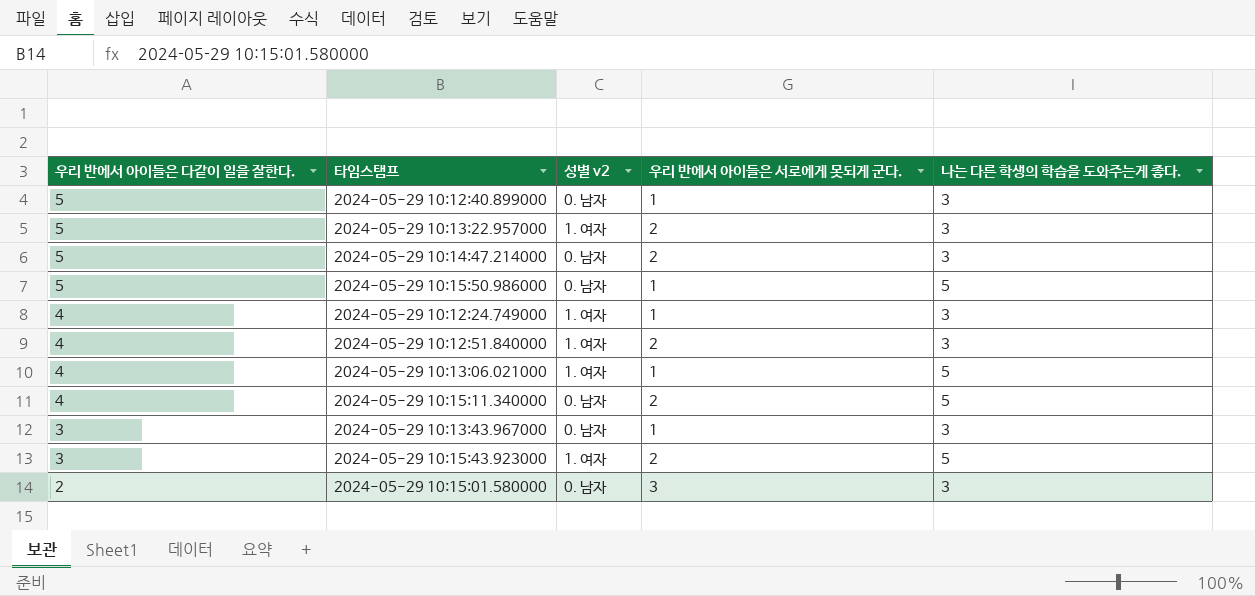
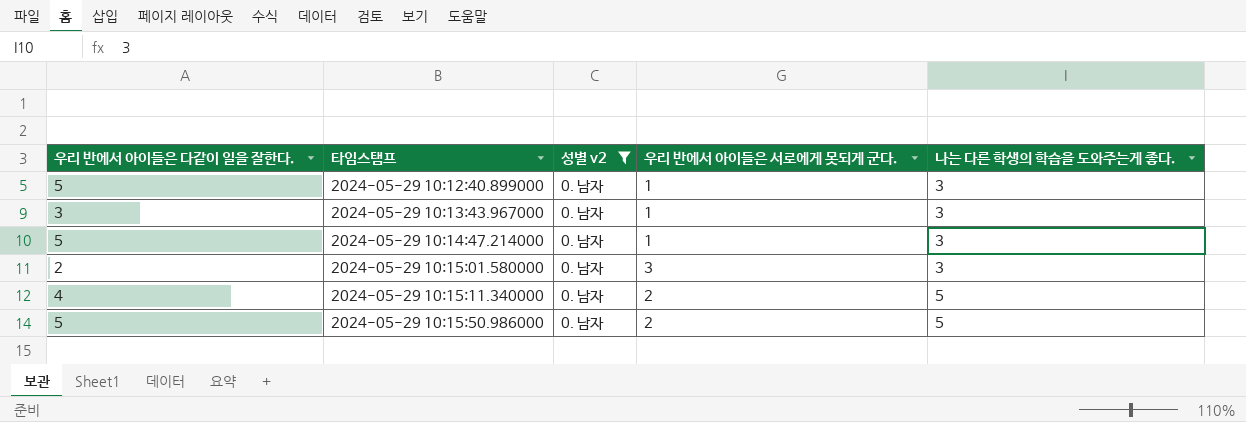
filter: none -> 성별 v2 = 0. 남자
row order: 우리 반에서 아이들은 다같이 일을 잘한다. descending -> 타임스탬프 ascending
2024-05-29 10:14:47.214000 | 우리 반에서 아이들은 서로에게 못되게 군다.: 2 -> 1
2024-05-29 10:15:50.986000 | 우리 반에서 아이들은 서로에게 못되게 군다.: 1 -> 2

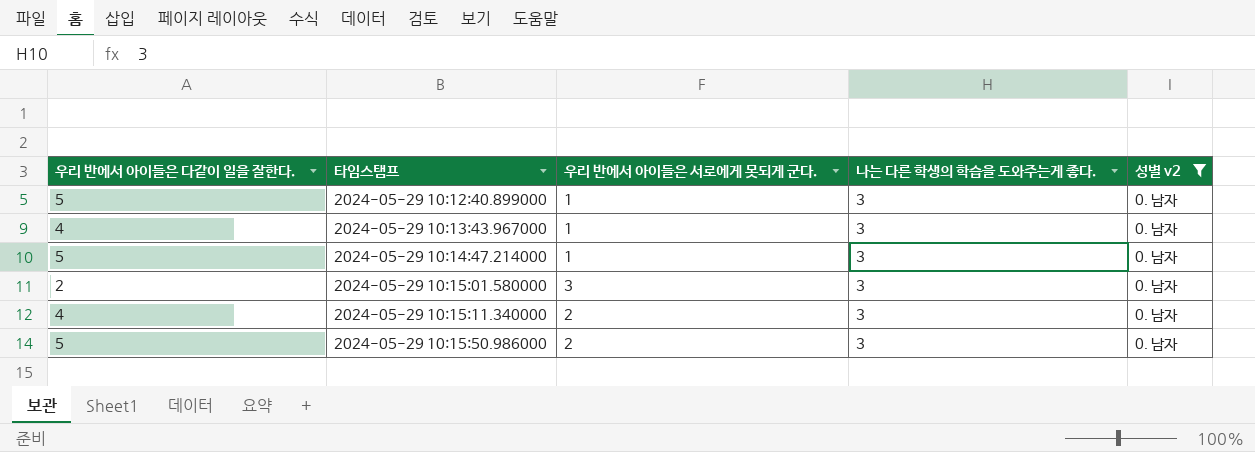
column 성별 v2 | position: 3 -> 5
2024-05-29 10:13:43.967000 | 우리 반에서 아이들은 다같이 일을 잘한다.: 3 -> 4
2024-05-29 10:15:11.340000 | 나는 다른 학생의 학습을 도와주는게 좋다.: 5 -> 3
2024-05-29 10:15:50.986000 | 나는 다른 학생의 학습을 도와주는게 좋다.: 5 -> 3

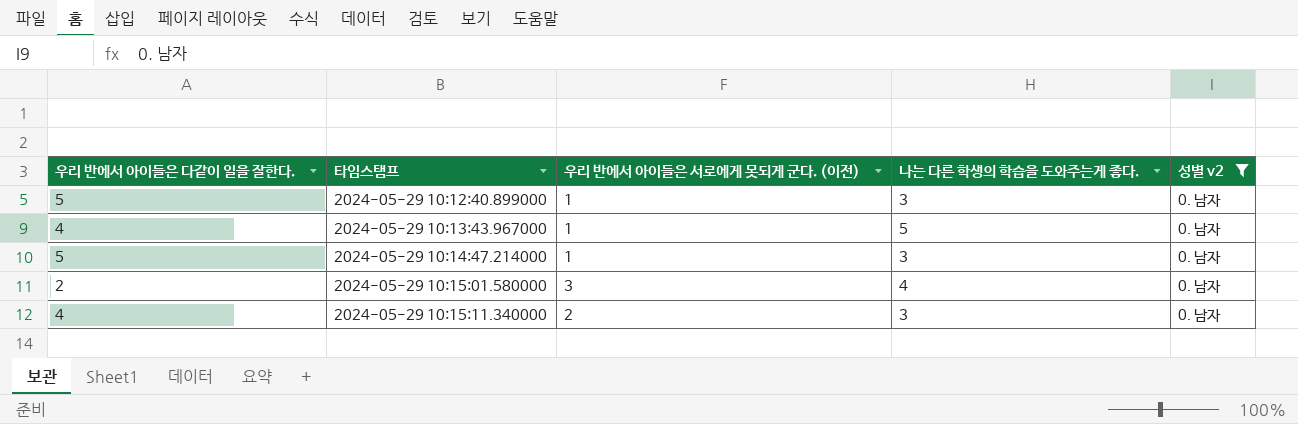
column name: 우리 반에서 아이들은 서로에게 못되게 군다. -> 우리 반에서 아이들은 서로에게 못되게 군다. (이전)
row 2024-05-29 10:15:50.986000: 5 | 2 | 3 | 0. 남자 -> none
2024-05-29 10:13:43.967000 | 나는 다른 학생의 학습을 도와주는게 좋다.: 3 -> 5
2024-05-29 10:15:01.580000 | 나는 다른 학생의 학습을 도와주는게 좋다.: 3 -> 4

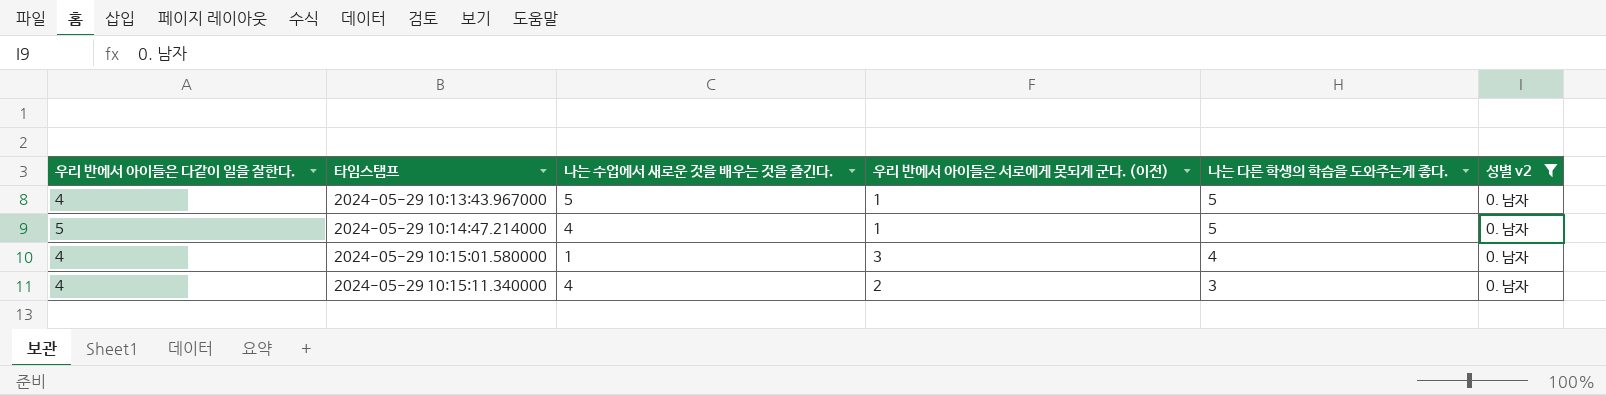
column 나는 수업에서 새로운 것을 배우는 것을 즐긴다. | position: none -> 3
row 2024-05-29 10:12:40.899000: 5 | 1 | 3 | 0. 남자 -> none
2024-05-29 10:14:47.214000 | 나는 다른 학생의 학습을 도와주는게 좋다.: 3 -> 5
2024-05-29 10:15:01.580000 | 우리 반에서 아이들은 다같이 일을 잘한다.: 2 -> 4

